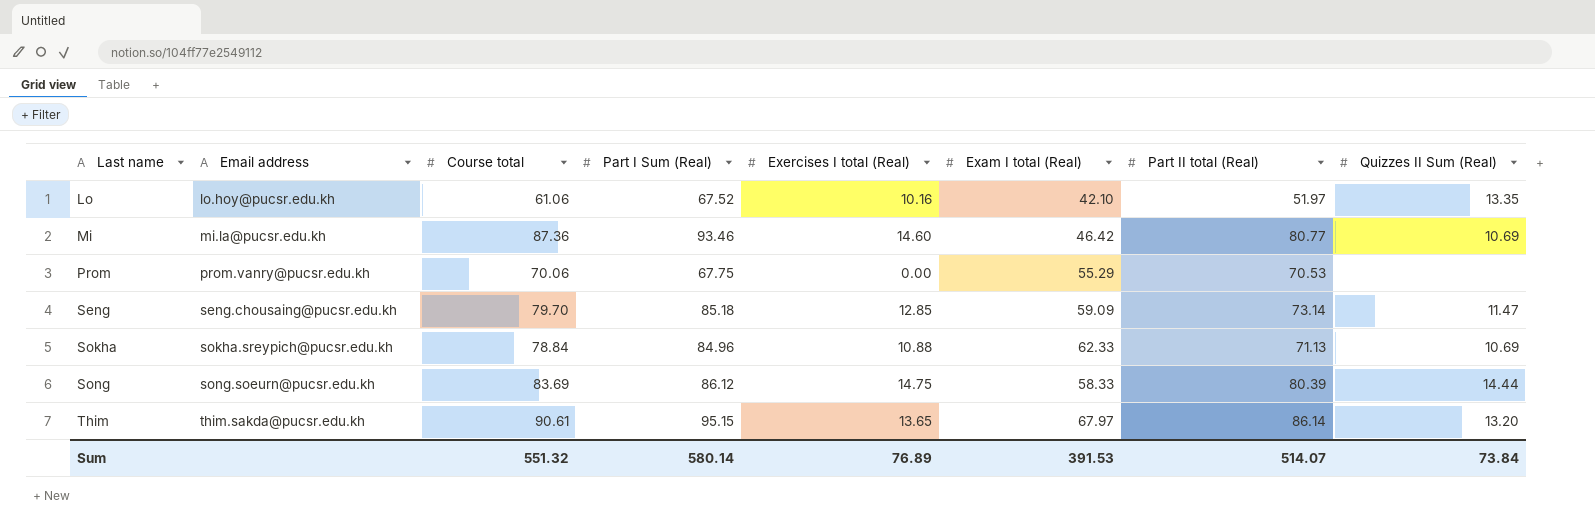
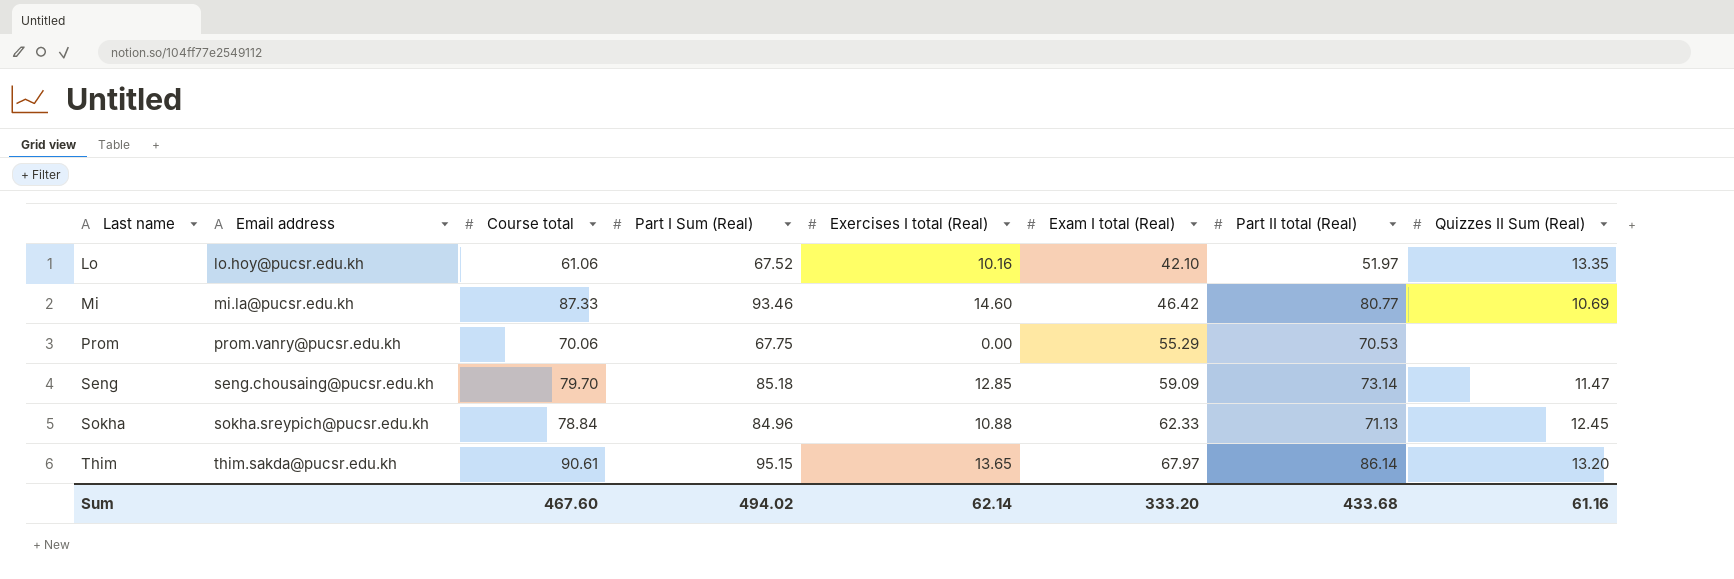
row Song: song.soeurn@pucsr.edu.kh | 83.69 | 86.12 | 14.75 | 58.33 | 80.39 | 14.44 -> none
Mi | Course total: 87.36 -> 87.33
Sokha | Quizzes II Sum (Real): 10.69 -> 12.45
Sum | Course total: 551.32 -> 467.60
Sum | Part I Sum (Real): 580.14 -> 494.02
Sum | Exercises I total (Real): 76.89 -> 62.14
Sum | Exam I total (Real): 391.53 -> 333.20
Sum | Part II total (Real): 514.07 -> 433.68
Sum | Quizzes II Sum (Real): 73.84 -> 61.16

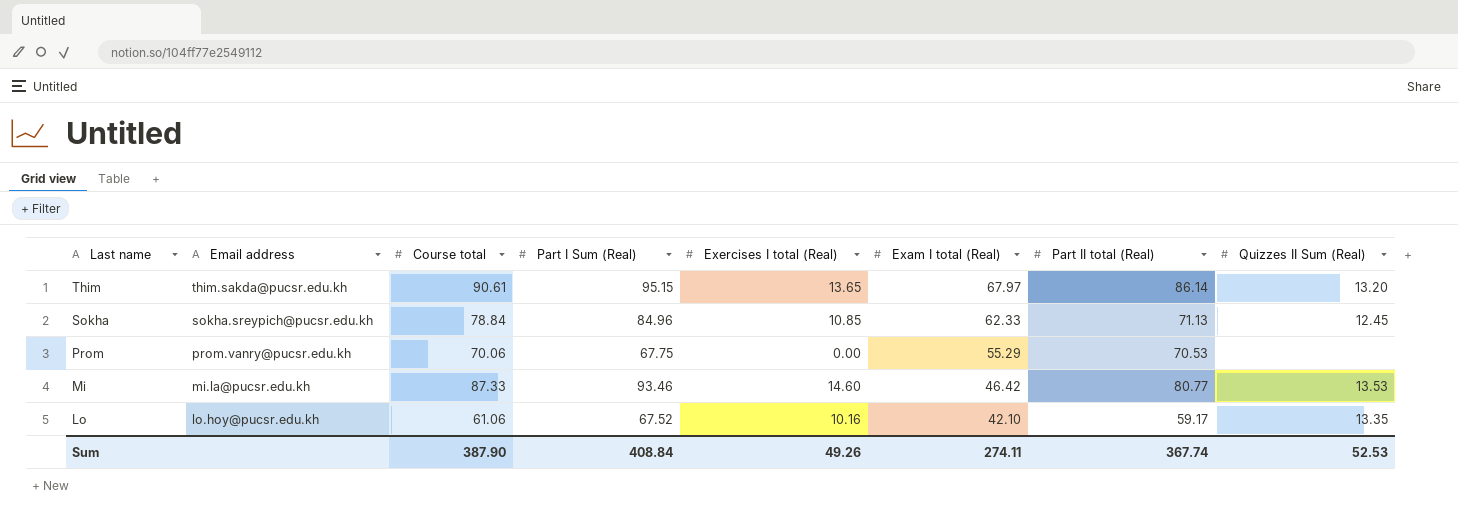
row order: Last name ascending -> Last name descending
row Seng: seng.chousaing@pucsr.edu.kh | 79.70 | 85.18 | 12.85 | 59.09 | 73.14 | 11.47 -> none
Sokha | Exercises I total (Real): 10.88 -> 10.85
Mi | Quizzes II Sum (Real): 10.69 -> 13.53
Lo | Part II total (Real): 51.97 -> 59.17
Sum | Course total: 467.60 -> 387.90
Sum | Part I Sum (Real): 494.02 -> 408.84
Sum | Exercises I total (Real): 62.14 -> 49.26
Sum | Exam I total (Real): 333.20 -> 274.11
Sum | Part II total (Real): 433.68 -> 367.74
Sum | Quizzes II Sum (Real): 61.16 -> 52.53

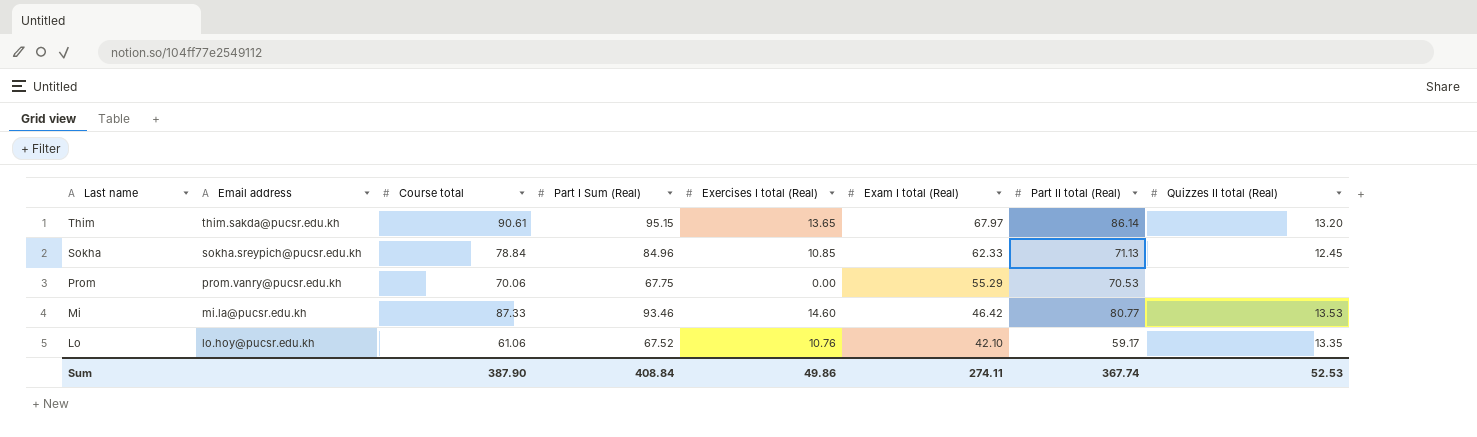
column name: Quizzes II Sum (Real) -> Quizzes II total (Real)
Lo | Exercises I total (Real): 10.16 -> 10.76
Sum | Exercises I total (Real): 49.26 -> 49.86

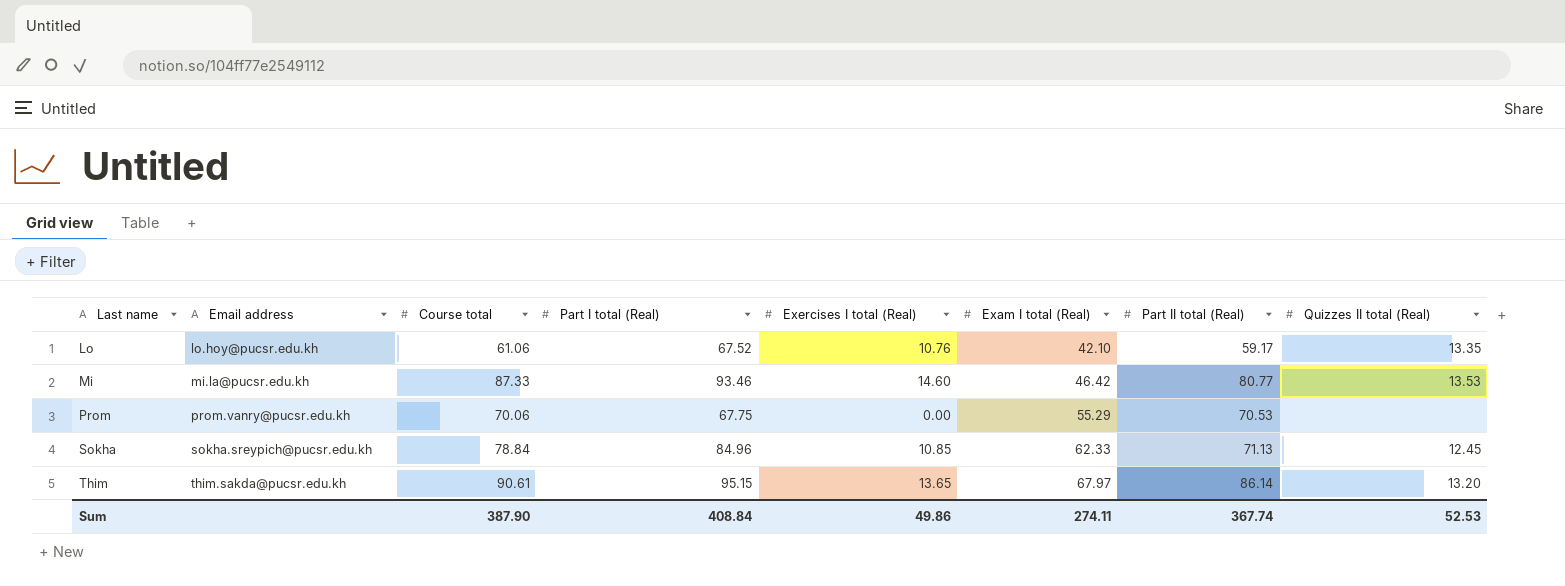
row order: Last name descending -> Last name ascending
column name: Part I Sum (Real) -> Part I total (Real)

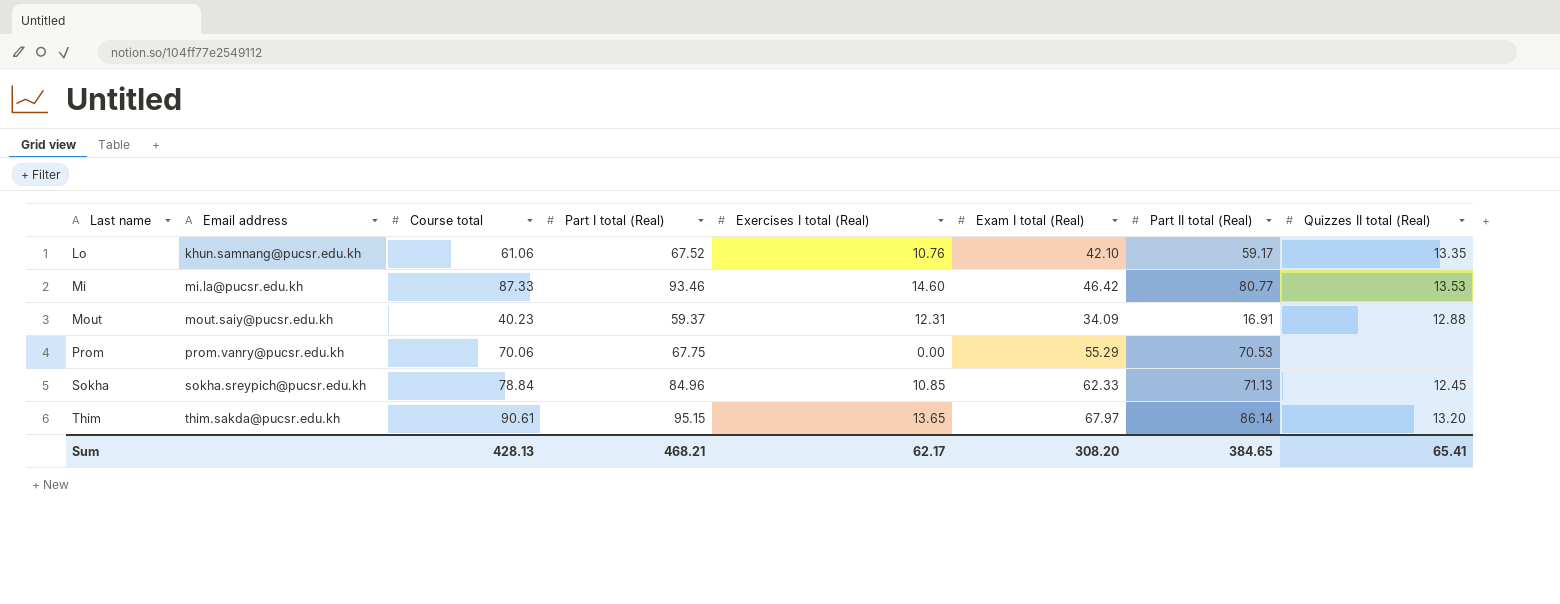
Lo | Email address: lo.hoy@pucsr.edu.kh -> khun.samnang@pucsr.edu.kh
row Mout: none -> mout.saiy@pucsr.edu.kh | 40.23 | 59.37 | 12.31 | 34.09 | 16.91 | 12.88
Sum | Course total: 387.90 -> 428.13
Sum | Part I total (Real): 408.84 -> 468.21
Sum | Exercises I total (Real): 49.86 -> 62.17
Sum | Exam I total (Real): 274.11 -> 308.20
Sum | Part II total (Real): 367.74 -> 384.65
Sum | Quizzes II total (Real): 52.53 -> 65.41

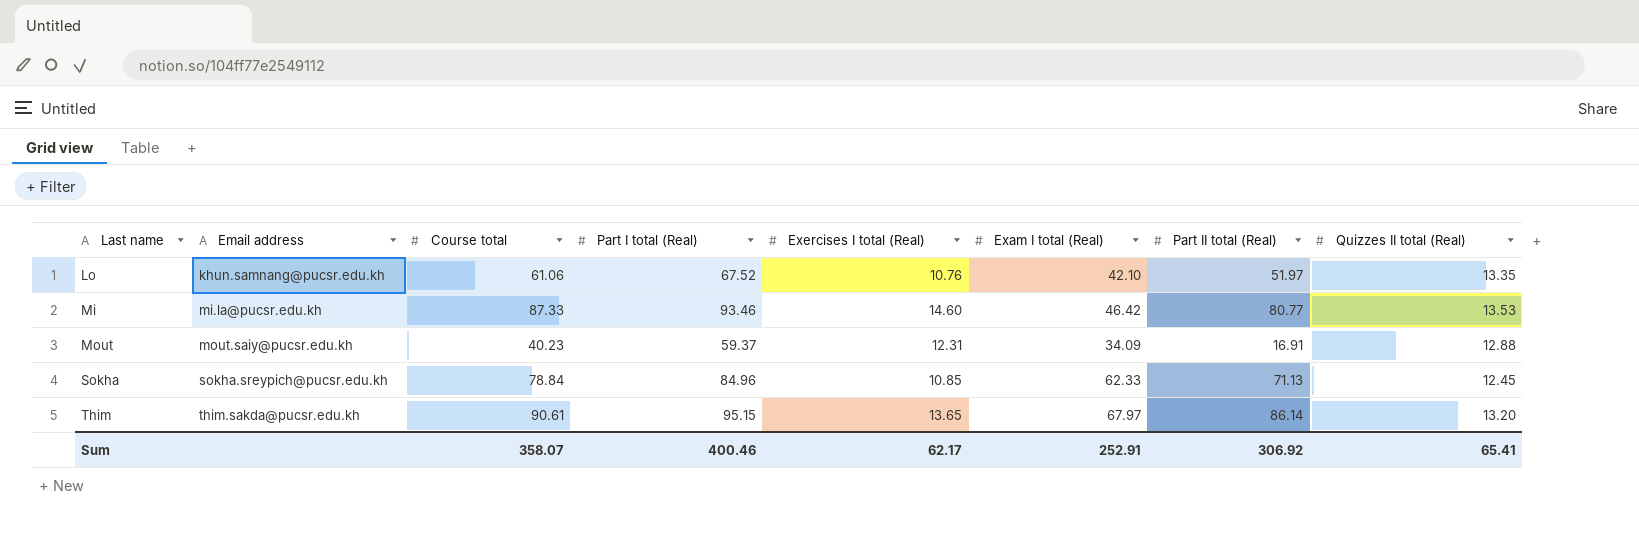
row Prom: prom.vanry@pucsr.edu.kh | 70.06 | 67.75 | 0.00 | 55.29 | 70.53 | none -> none
Lo | Part II total (Real): 59.17 -> 51.97
Sum | Course total: 428.13 -> 358.07
Sum | Part I total (Real): 468.21 -> 400.46
Sum | Exam I total (Real): 308.20 -> 252.91
Sum | Part II total (Real): 384.65 -> 306.92

